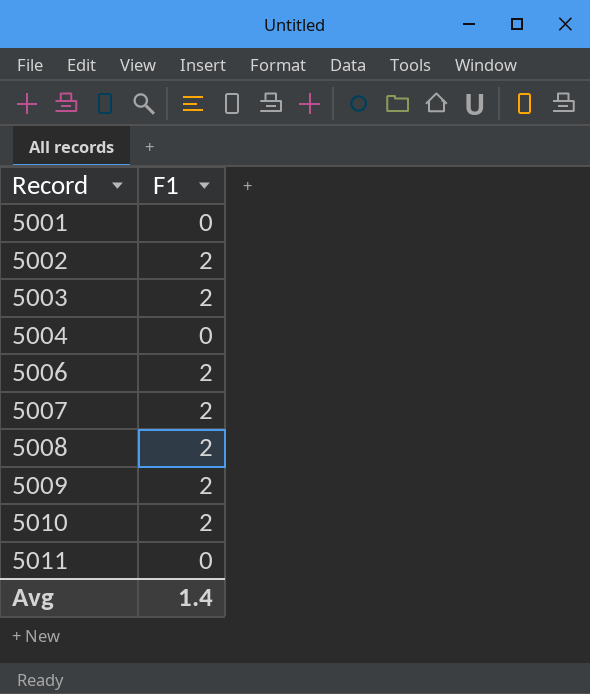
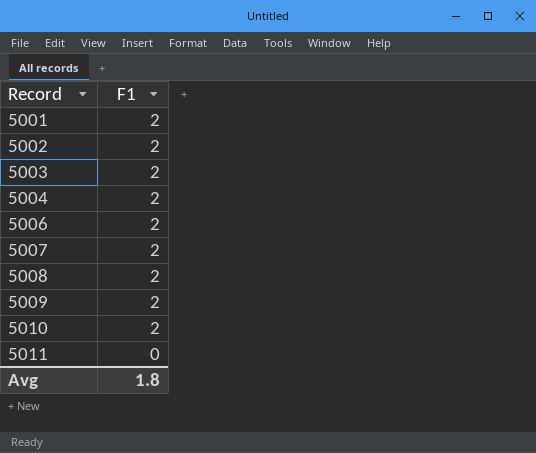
5001 | F1: 0 -> 2
5004 | F1: 0 -> 2
Avg | F1: 1.4 -> 1.8

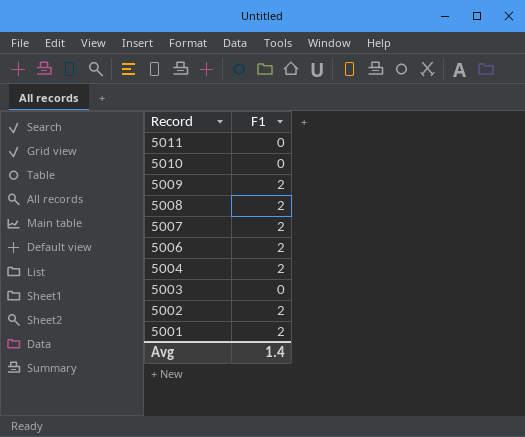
row order: Record ascending -> Record descending
5010 | F1: 2 -> 0
5003 | F1: 2 -> 0
Avg | F1: 1.8 -> 1.4

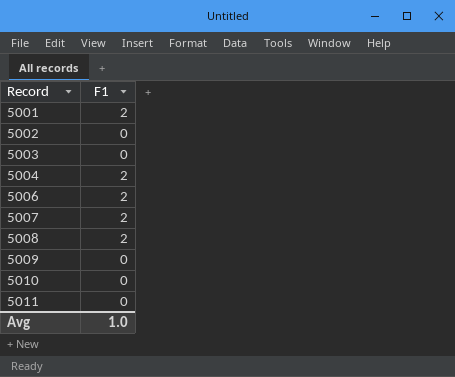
row order: Record descending -> Record ascending
5002 | F1: 2 -> 0
5009 | F1: 2 -> 0
Avg | F1: 1.4 -> 1.0

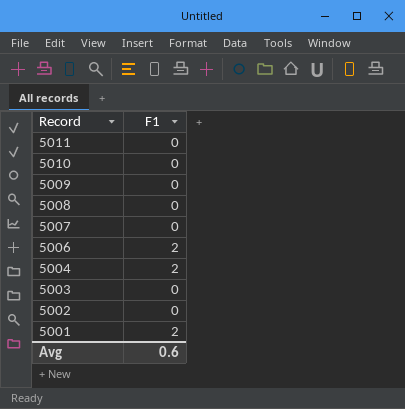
row order: Record ascending -> Record descending
5008 | F1: 2 -> 0
5007 | F1: 2 -> 0
Avg | F1: 1.0 -> 0.6

